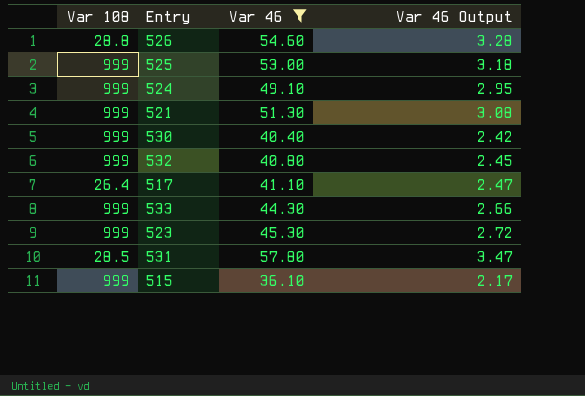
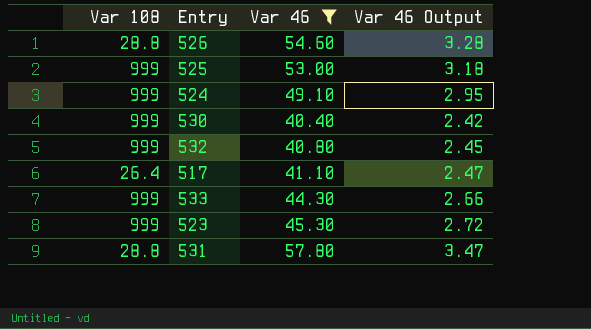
row 521: 999 | 51.30 | 3.08 -> none
row 515: 999 | 36.10 | 2.17 -> none
531 | Var 108: 28.5 -> 28.8

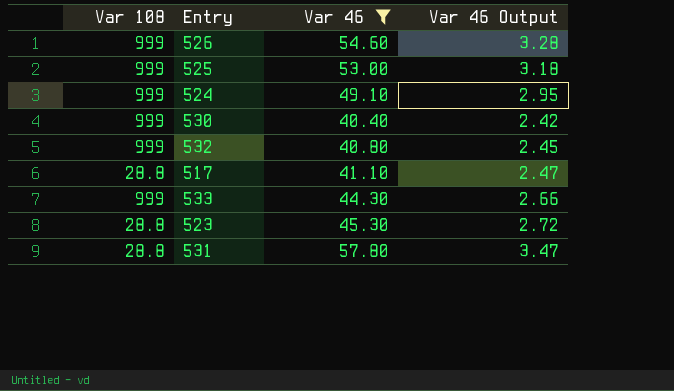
526 | Var 108: 28.8 -> 999
517 | Var 108: 26.4 -> 28.8
523 | Var 108: 999 -> 28.8

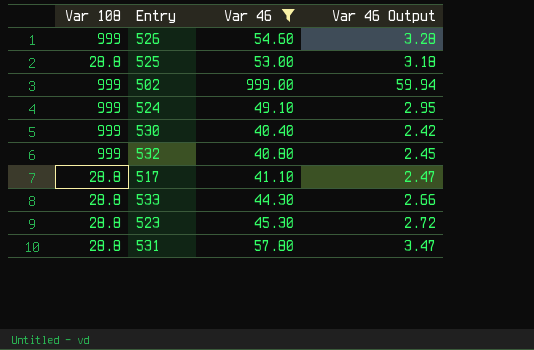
525 | Var 108: 999 -> 28.8
row 502: none -> 999 | 999.00 | 59.94
533 | Var 108: 999 -> 28.8

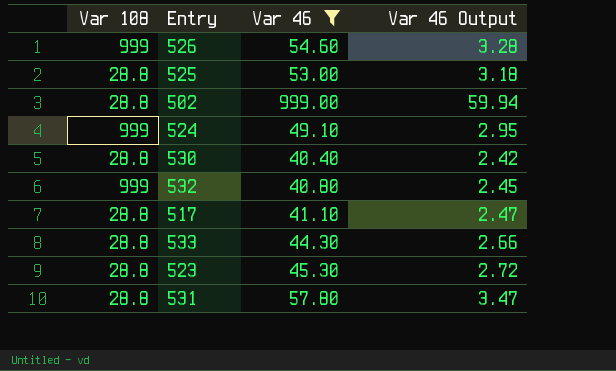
502 | Var 108: 999 -> 28.8
530 | Var 108: 999 -> 28.8

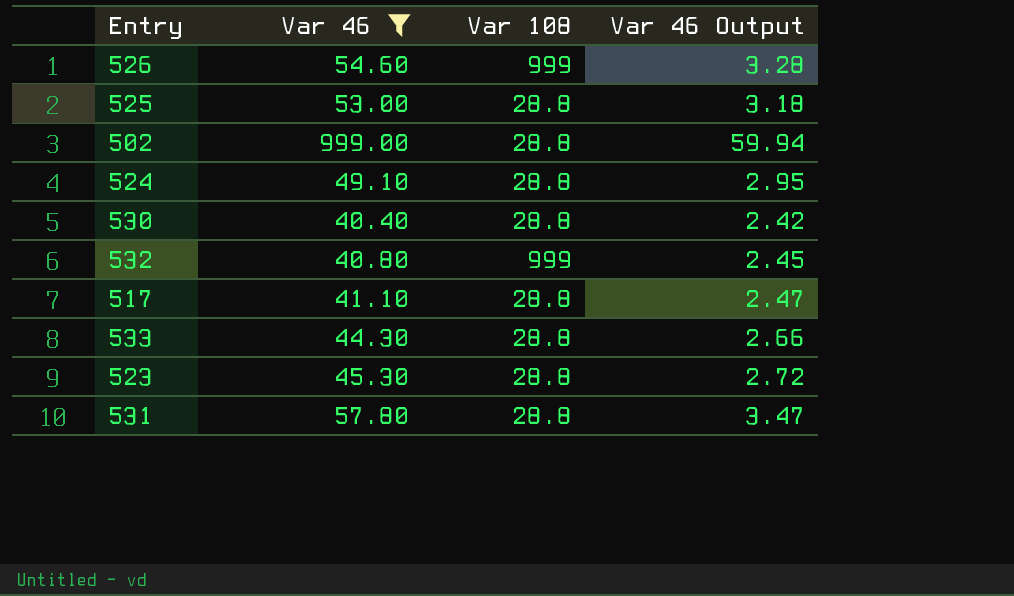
column Var 108 | position: 1 -> 3
524 | Var 108: 999 -> 28.8

